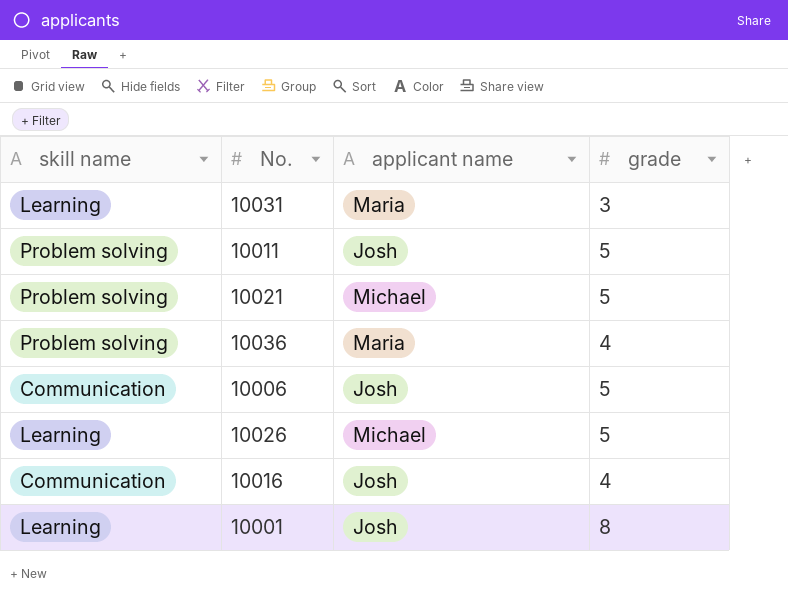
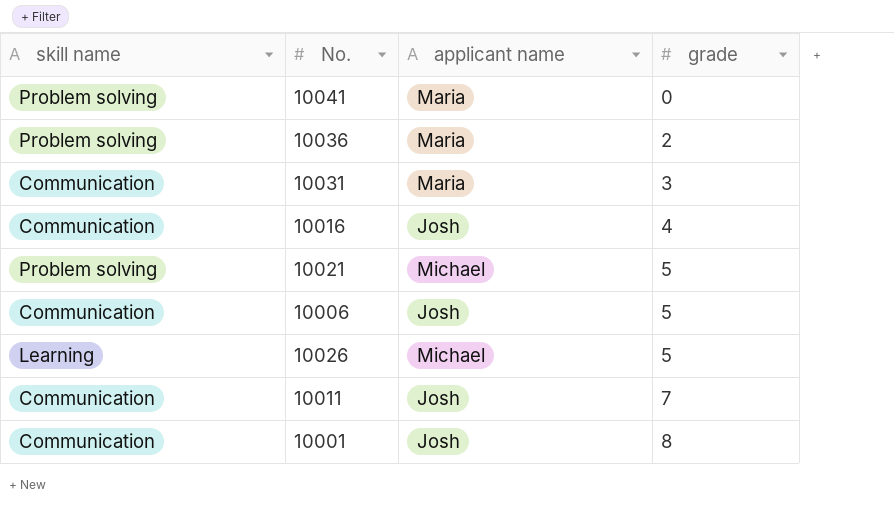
row order: none -> grade ascending
row 10041: none -> Problem solving | Maria | 0
10036 | grade: 4 -> 2
10031 | skill name: Learning -> Communication
10011 | skill name: Problem solving -> Communication
10011 | grade: 5 -> 7
10001 | skill name: Learning -> Communication

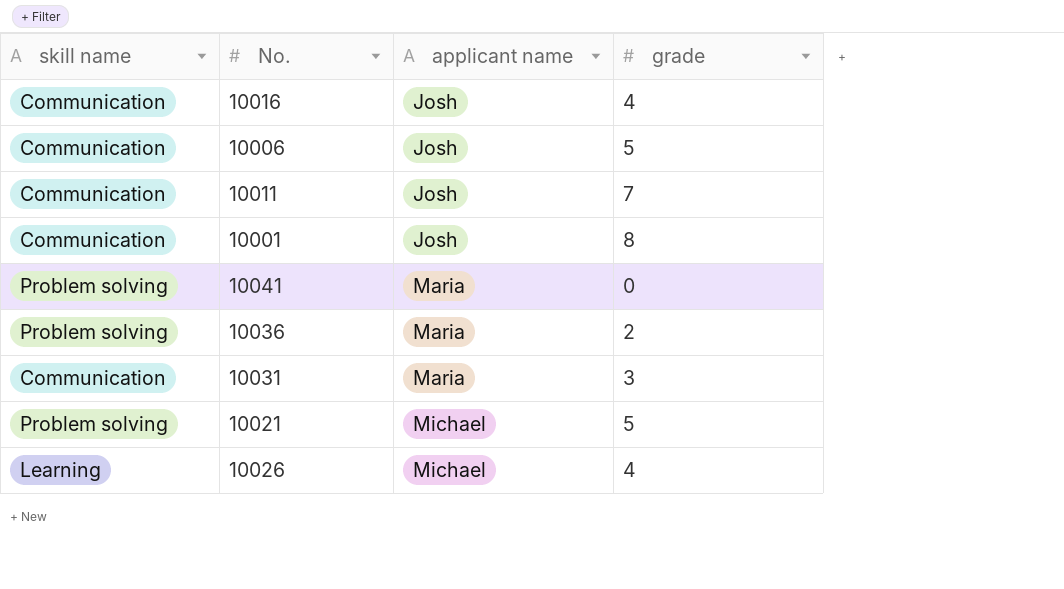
row order: grade ascending -> applicant name ascending
10026 | grade: 5 -> 4

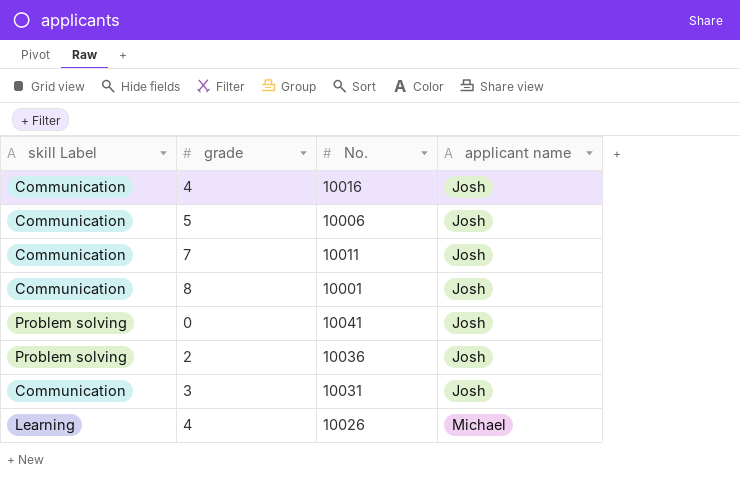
column name: skill name -> skill Label
column grade | position: 4 -> 2
row 10021: Problem solving | Michael | 5 -> none
10041 | applicant name: Maria -> Josh
10036 | applicant name: Maria -> Josh
10031 | applicant name: Maria -> Josh

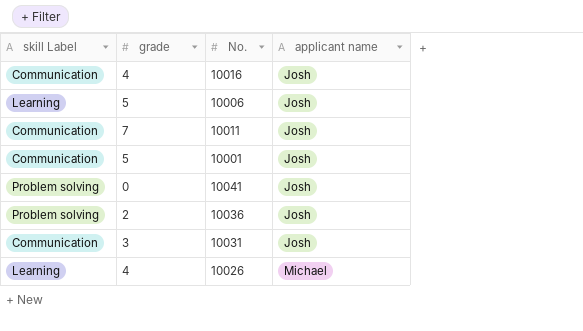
10006 | skill Label: Communication -> Learning
10001 | grade: 8 -> 5

